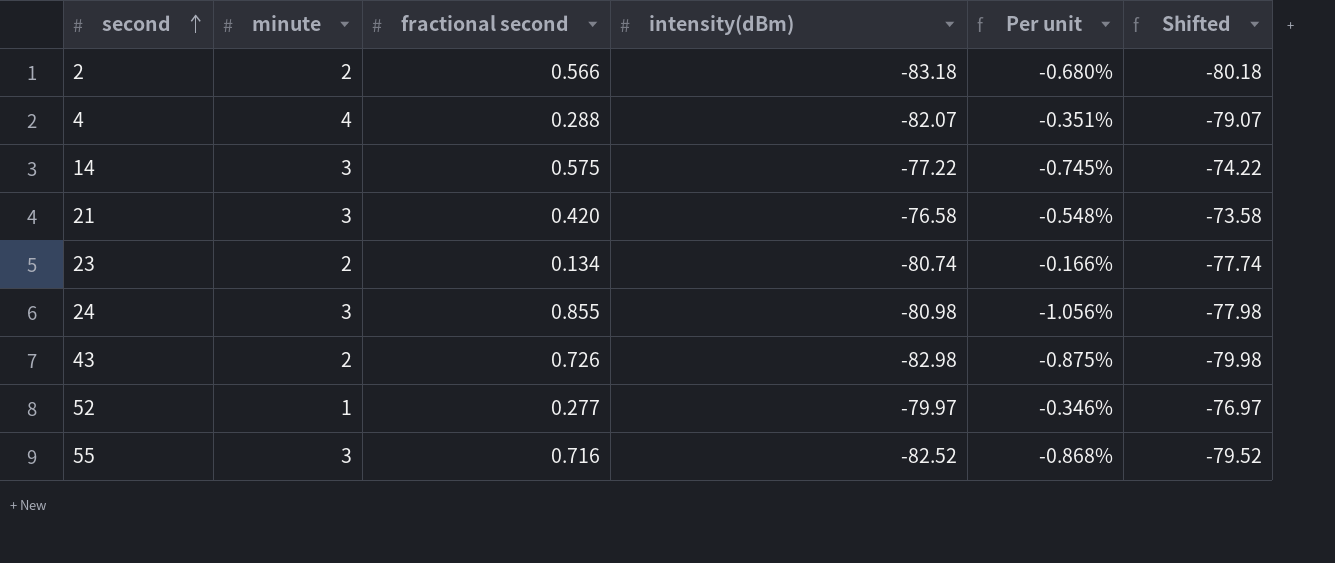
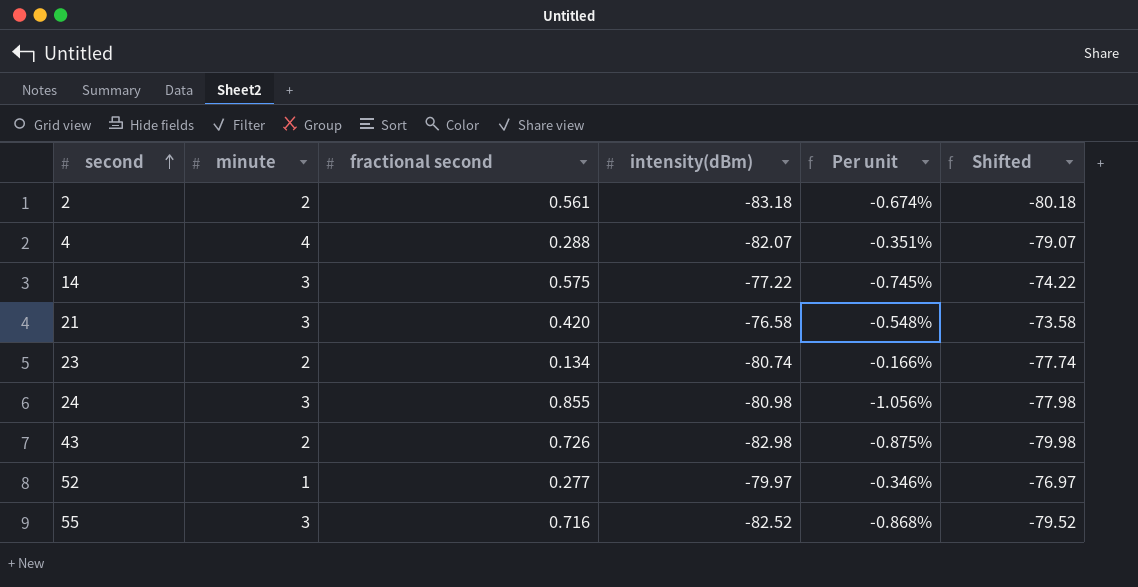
2 | fractional second: 0.566 -> 0.561
2 | Per unit: -0.680% -> -0.674%

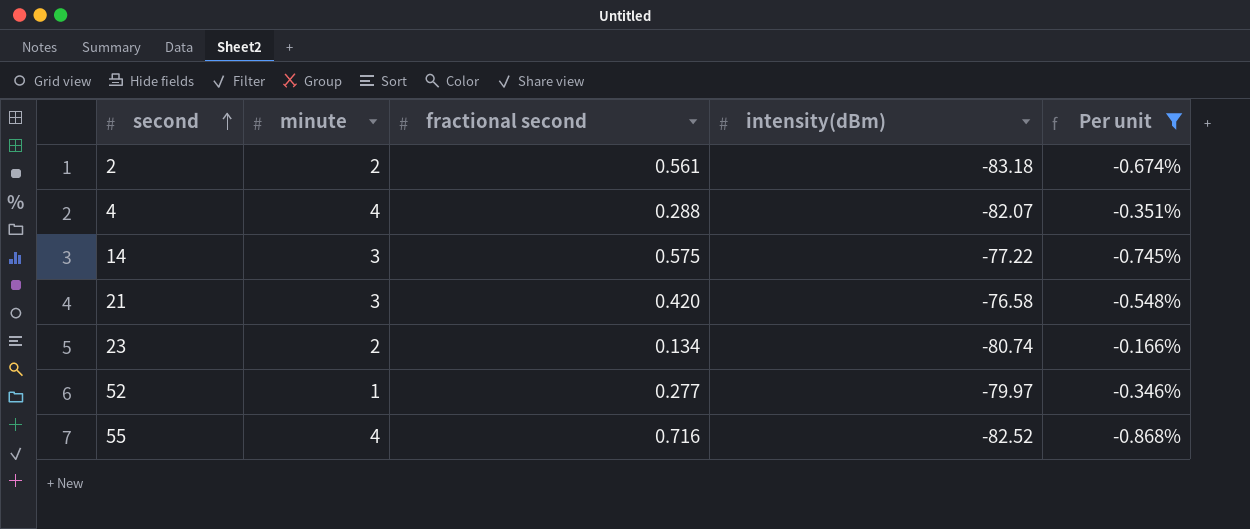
filter: none -> Per unit >= -0.868%
column Shifted | formula: [intensity(dBm)] + 3 -> none
55 | minute: 3 -> 4

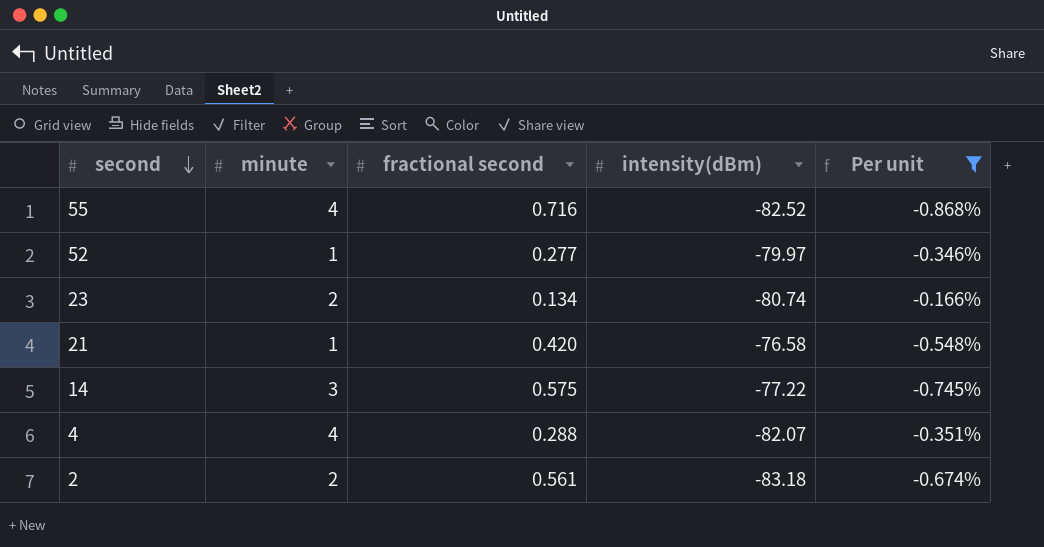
row order: second ascending -> second descending
21 | minute: 3 -> 1

